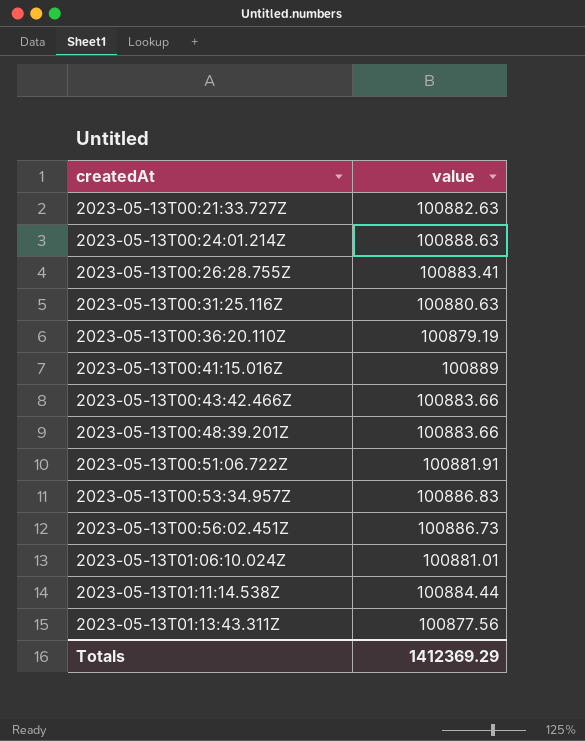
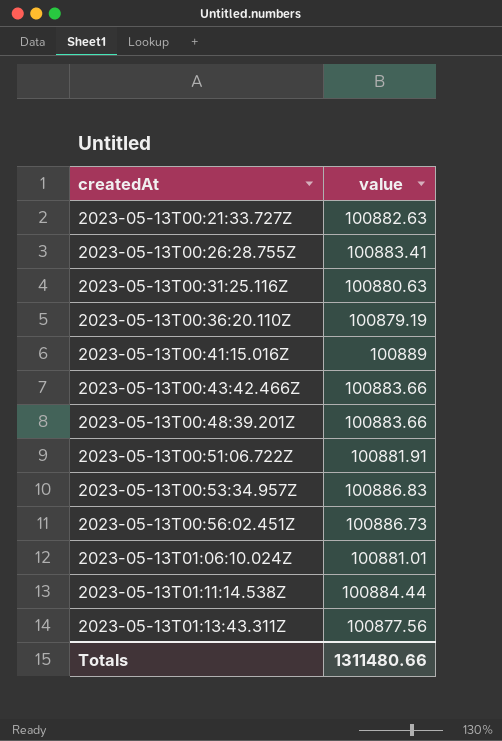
row 2023-05-13T00:24:01.214Z: 100888.63 -> none
Totals | value: 1412369.29 -> 1311480.66

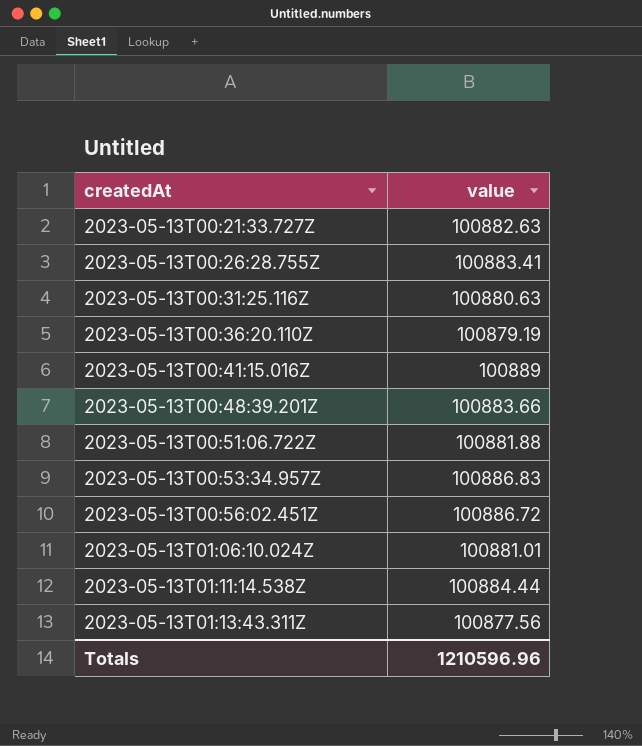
row 2023-05-13T00:43:42.466Z: 100883.66 -> none
2023-05-13T00:51:06.722Z | value: 100881.91 -> 100881.88
2023-05-13T00:56:02.451Z | value: 100886.73 -> 100886.72
Totals | value: 1311480.66 -> 1210596.96

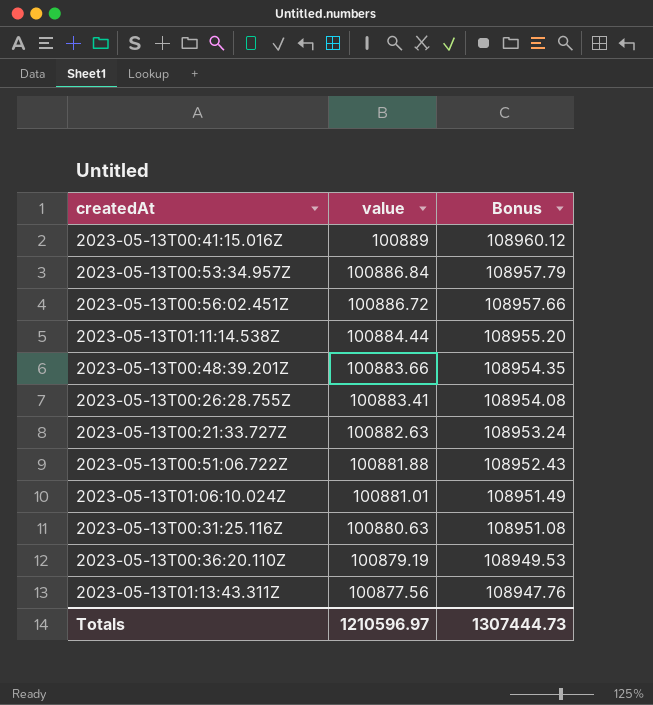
row order: createdAt ascending -> value descending
column Bonus | formula: none -> [value] * 1.08
2023-05-13T00:53:34.957Z | value: 100886.83 -> 100886.84
Totals | value: 1210596.96 -> 1210596.97

